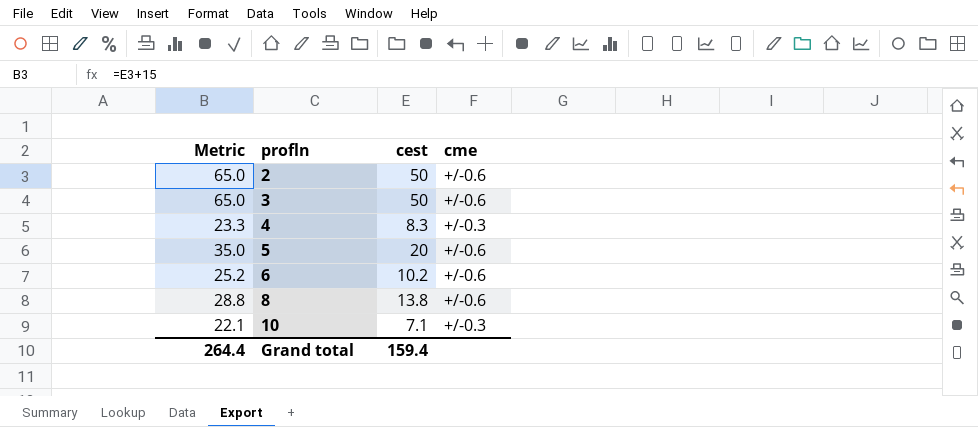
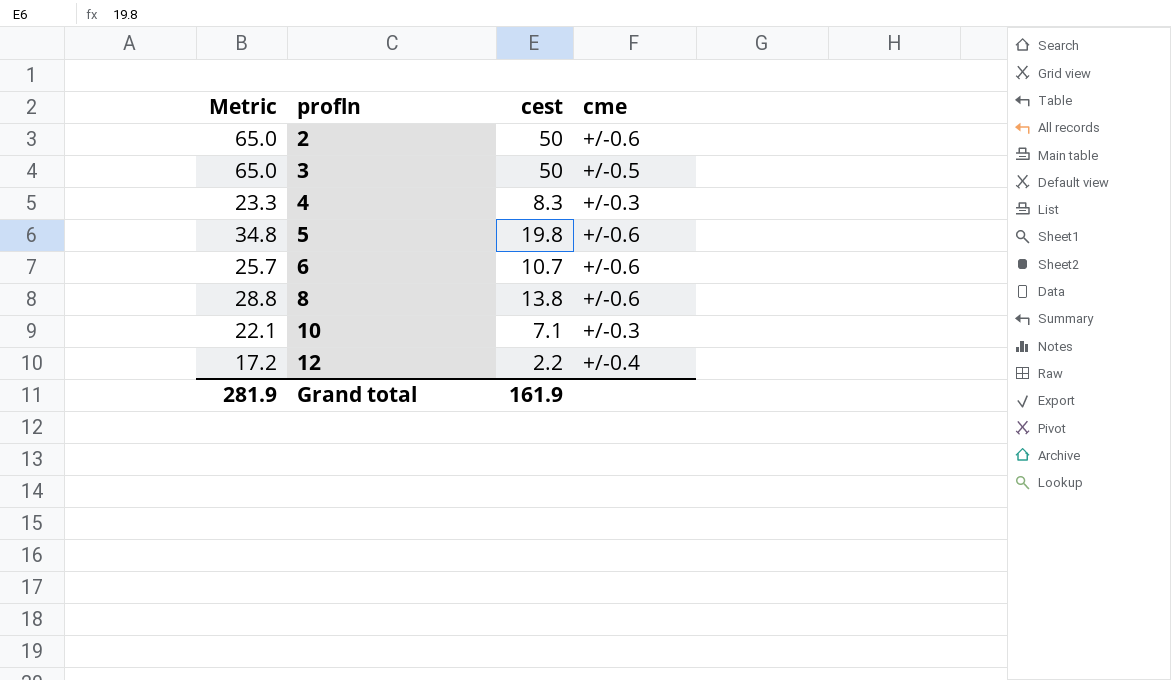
3 | cme: +/-0.6 -> +/-0.5
5 | Metric: 35.0 -> 34.8
5 | cest: 20 -> 19.8
6 | Metric: 25.2 -> 25.7
6 | cest: 10.2 -> 10.7
row 12: none -> 17.2 | 2.2 | +/-0.4
Grand total | Metric: 264.4 -> 281.9
Grand total | cest: 159.4 -> 161.9

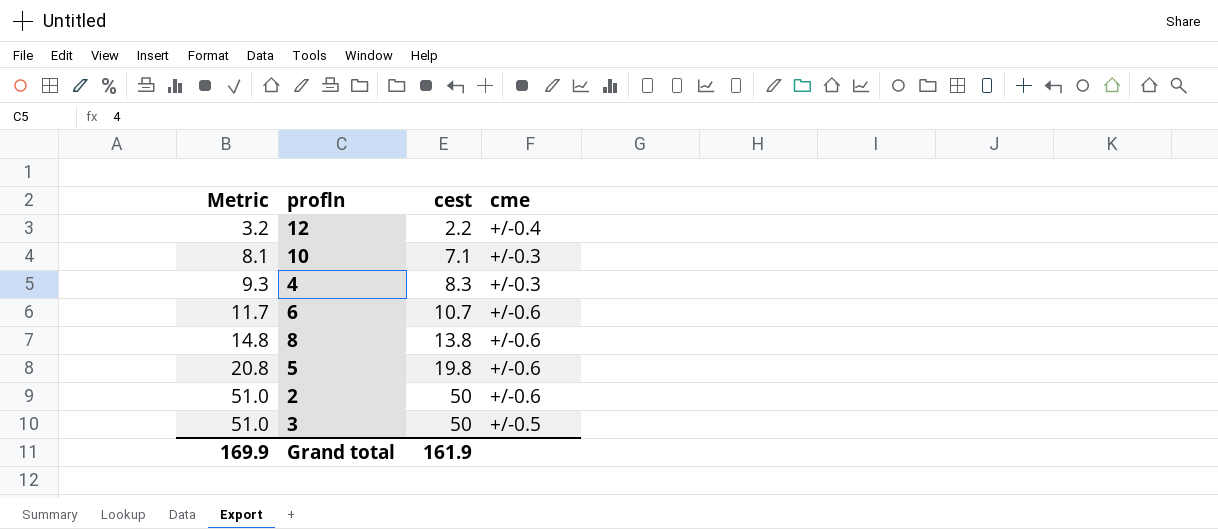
row order: profln ascending -> Metric ascending
column Metric | formula: [cest] + 15 -> [cest] + 1
Grand total | Metric: 281.9 -> 169.9

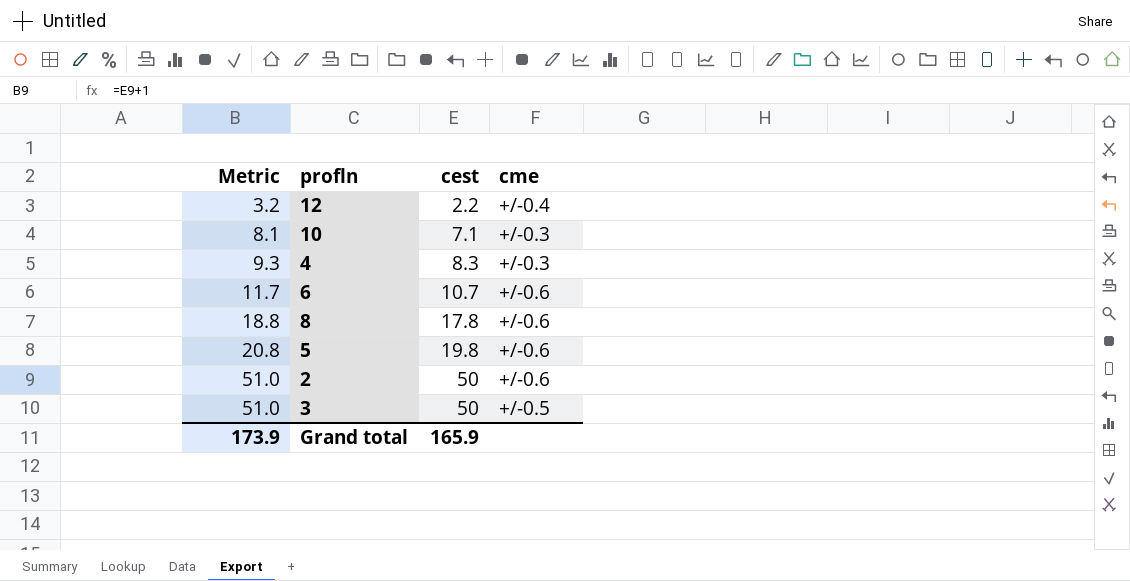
8 | Metric: 14.8 -> 18.8
8 | cest: 13.8 -> 17.8
Grand total | Metric: 169.9 -> 173.9
Grand total | cest: 161.9 -> 165.9

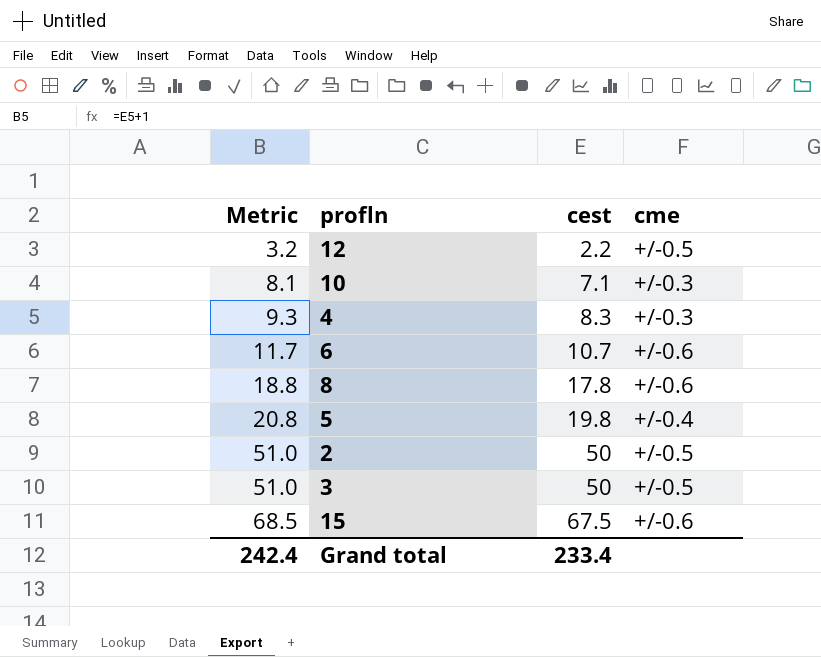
12 | cme: +/-0.4 -> +/-0.5
5 | cme: +/-0.6 -> +/-0.4
2 | cme: +/-0.6 -> +/-0.5
row 15: none -> 68.5 | 67.5 | +/-0.6
Grand total | Metric: 173.9 -> 242.4
Grand total | cest: 165.9 -> 233.4

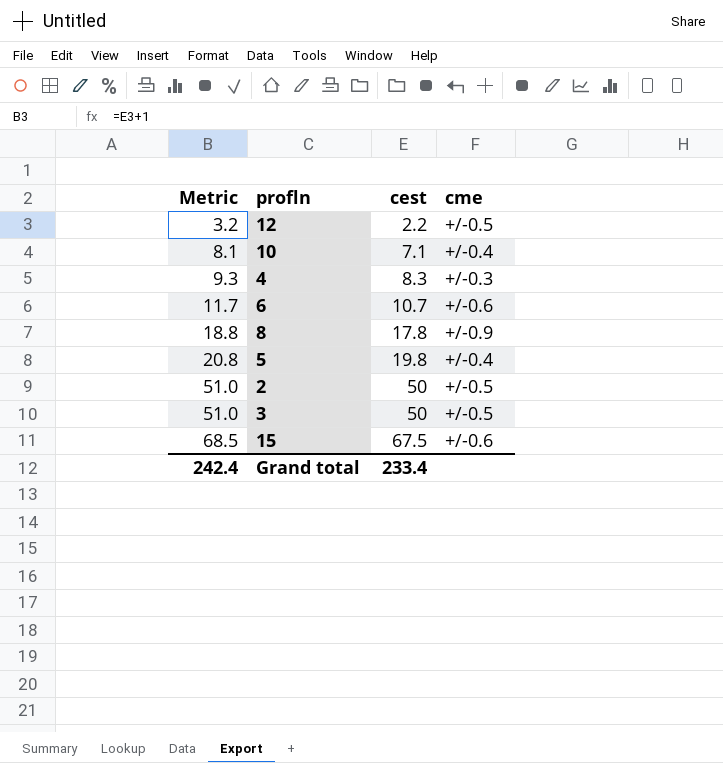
10 | cme: +/-0.3 -> +/-0.4
8 | cme: +/-0.6 -> +/-0.9

